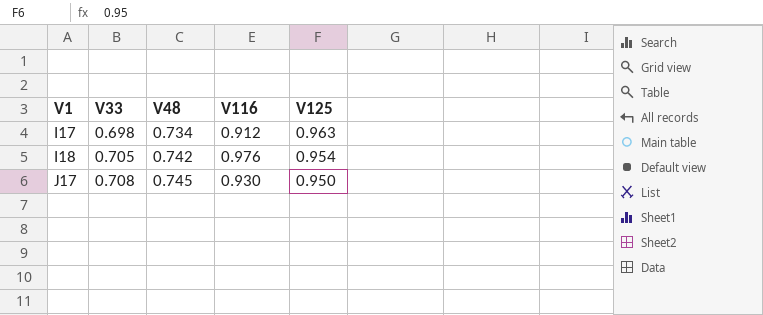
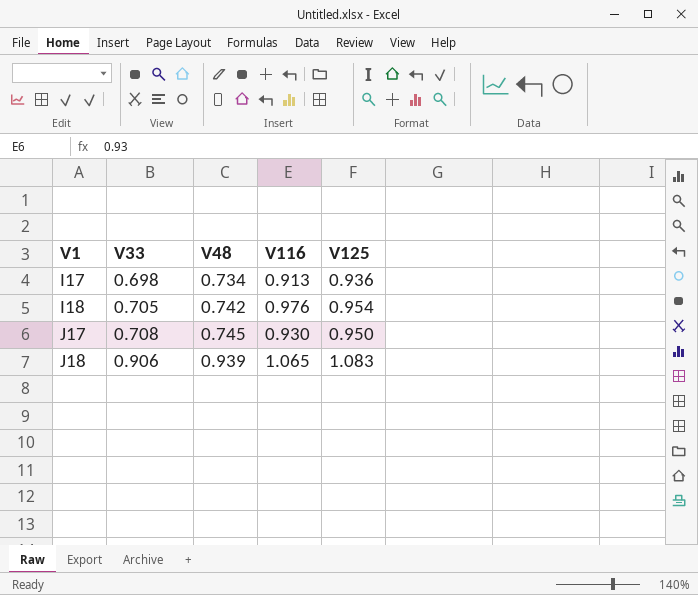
I17 | V116: 0.912 -> 0.913
I17 | V125: 0.963 -> 0.936
row J18: none -> 0.906 | 0.939 | 1.065 | 1.083

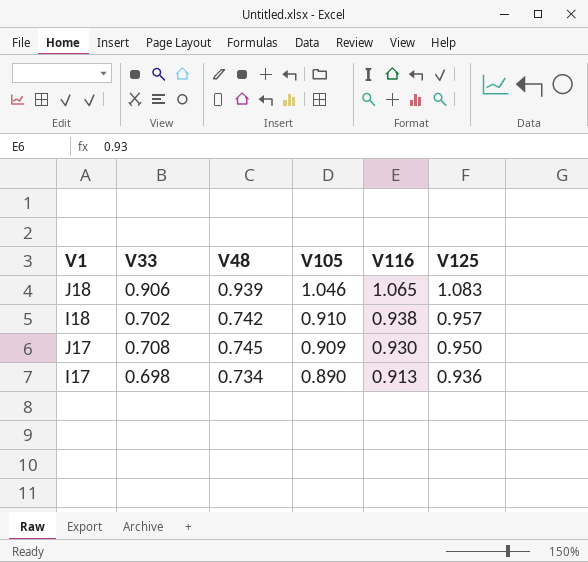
row order: V1 ascending -> V105 descending
column V105 | position: none -> 4
I18 | V33: 0.705 -> 0.702
I18 | V116: 0.976 -> 0.938
I18 | V125: 0.954 -> 0.957

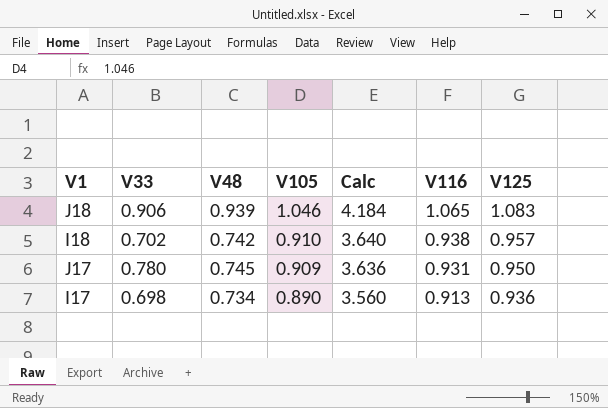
column Calc | formula: none -> [V105] * 4
J17 | V33: 0.708 -> 0.780
J17 | V116: 0.930 -> 0.931

